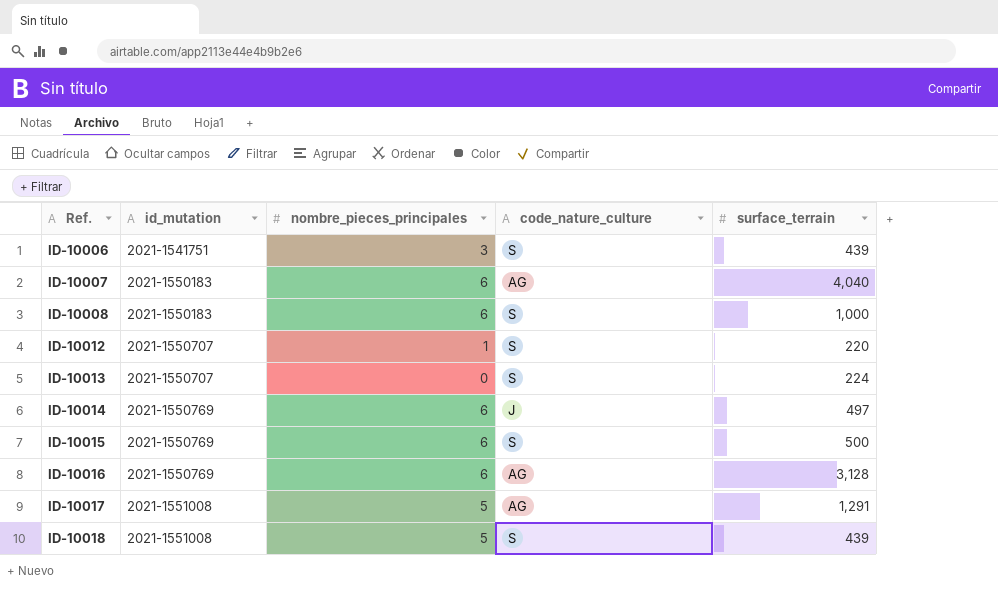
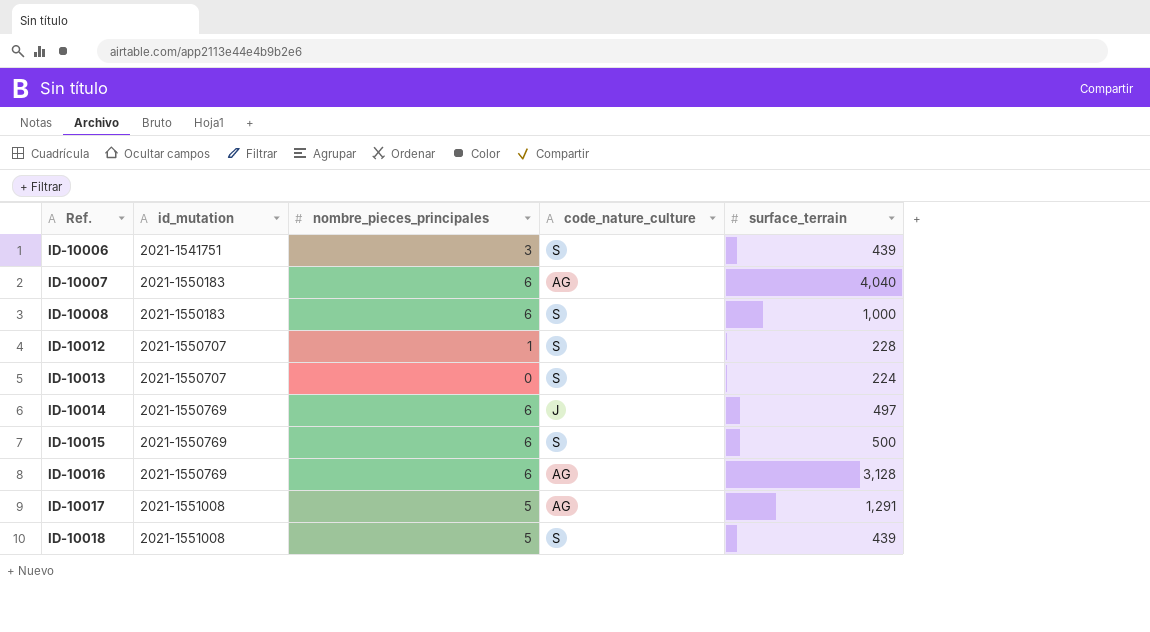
ID-10012 | surface_terrain: 220 -> 228

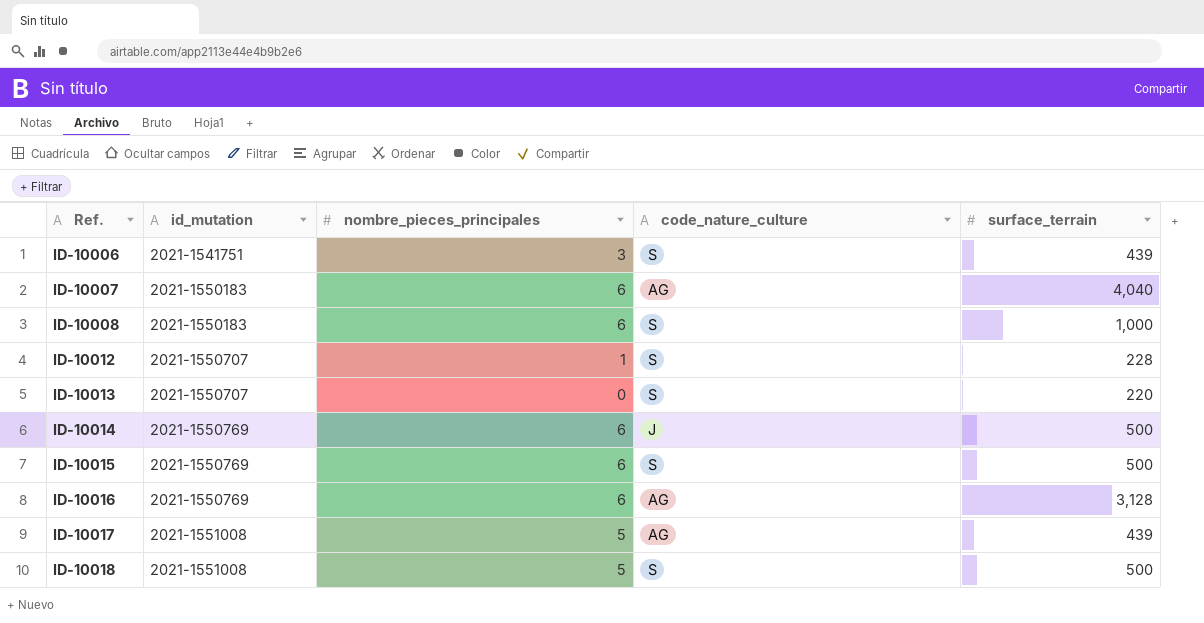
ID-10013 | surface_terrain: 224 -> 220
ID-10014 | surface_terrain: 497 -> 500
ID-10017 | surface_terrain: 1,291 -> 439
ID-10018 | surface_terrain: 439 -> 500

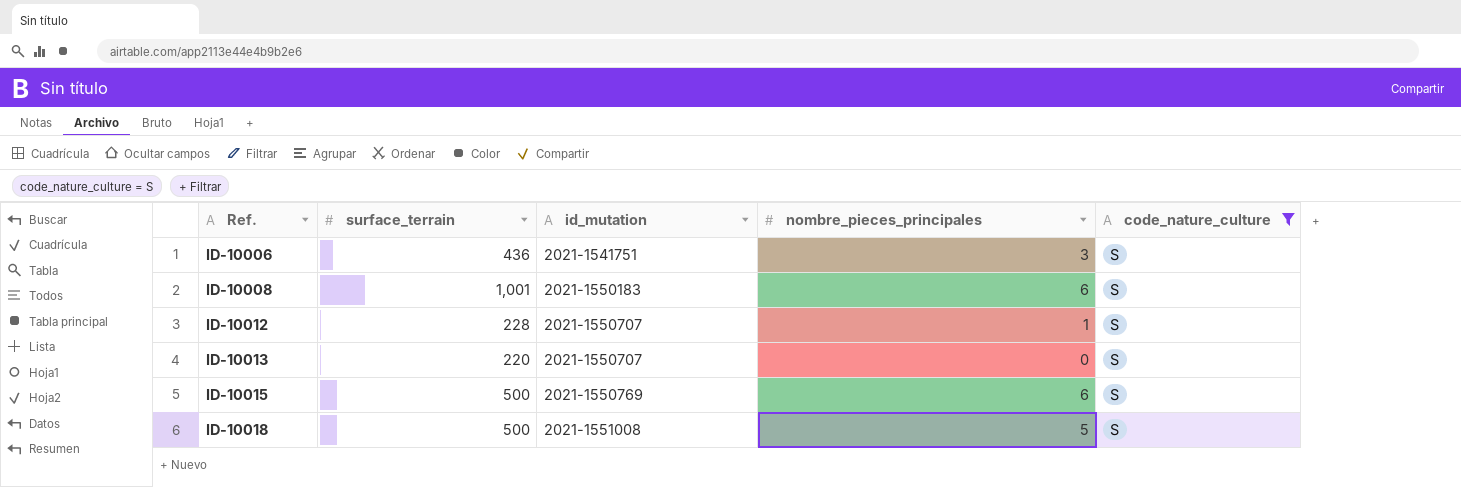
filter: none -> code_nature_culture = S
column surface_terrain | position: 5 -> 2
ID-10006 | surface_terrain: 439 -> 436
ID-10008 | surface_terrain: 1,000 -> 1,001

